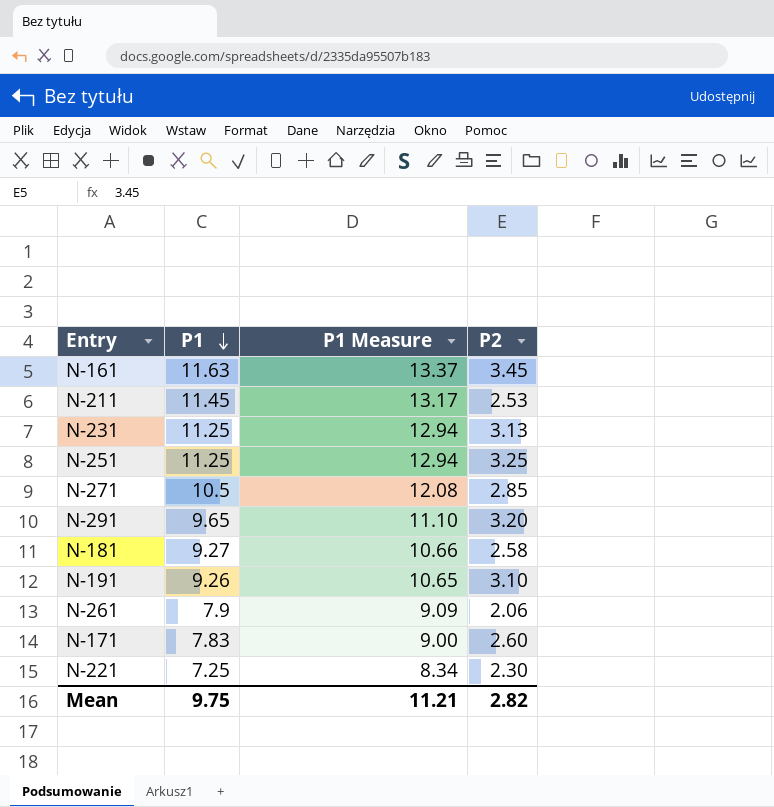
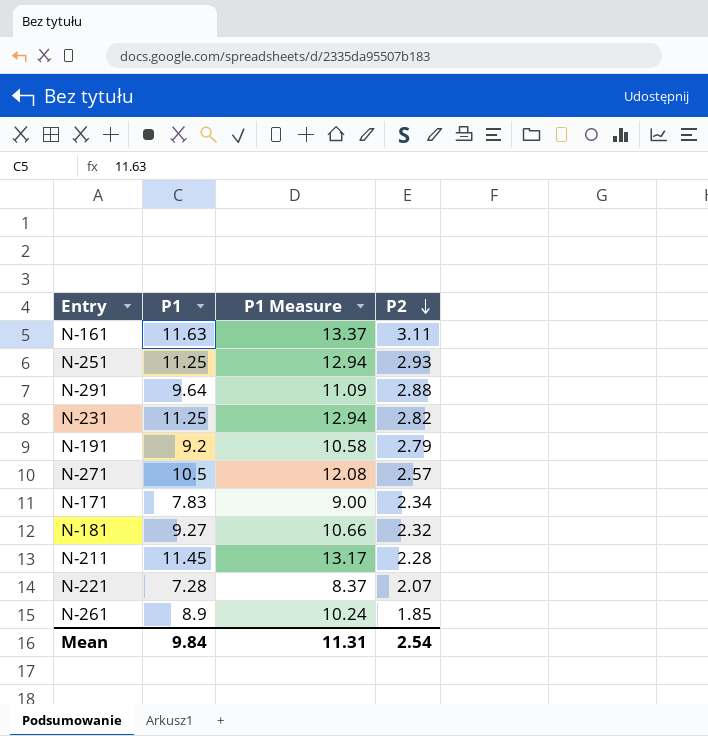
row order: P1 descending -> P2 descending
N-161 | P2: 3.45 -> 3.11
N-251 | P2: 3.25 -> 2.93
N-291 | P1: 9.65 -> 9.64
N-291 | P1 Measure: 11.10 -> 11.09
N-291 | P2: 3.20 -> 2.88
N-231 | P2: 3.13 -> 2.82
N-191 | P1: 9.26 -> 9.2
N-191 | P1 Measure: 10.65 -> 10.58
N-191 | P2: 3.10 -> 2.79
N-271 | P2: 2.85 -> 2.57
N-171 | P2: 2.60 -> 2.34
N-181 | P2: 2.58 -> 2.32
N-211 | P2: 2.53 -> 2.28
N-221 | P1: 7.25 -> 7.28
N-221 | P1 Measure: 8.34 -> 8.37
N-221 | P2: 2.30 -> 2.07
N-261 | P1: 7.9 -> 8.9
N-261 | P1 Measure: 9.09 -> 10.24
N-261 | P2: 2.06 -> 1.85
Mean | P1: 9.75 -> 9.84
Mean | P1 Measure: 11.21 -> 11.31
Mean | P2: 2.82 -> 2.54

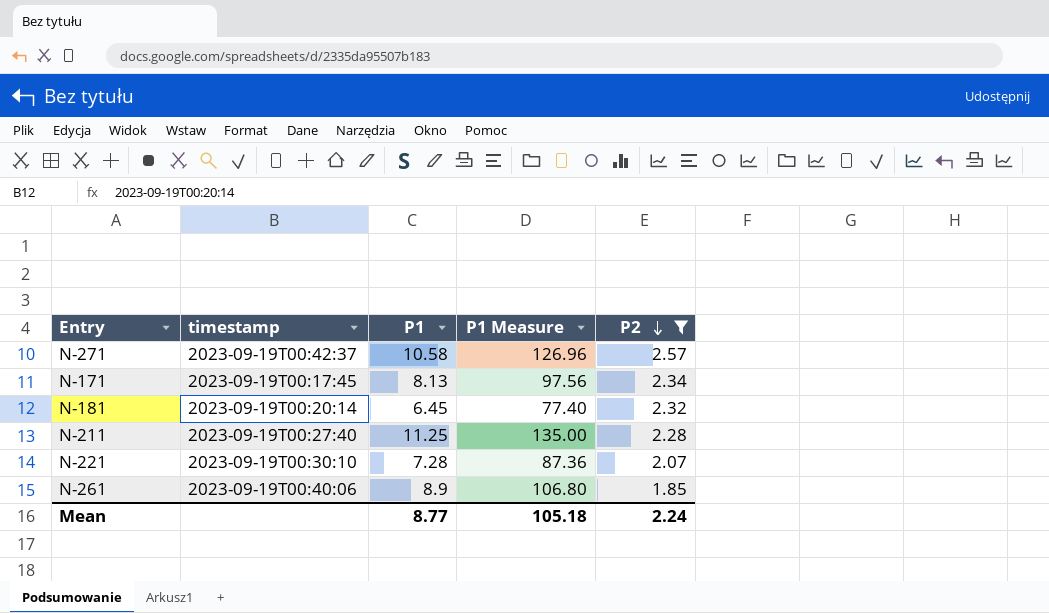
filter: none -> P2 <= 2.57
column timestamp | position: none -> 2
column P1 Measure | formula: [P1] * 1.15 -> [P1] * 12
N-271 | P1: 10.5 -> 10.58
N-171 | P1: 7.83 -> 8.13
N-181 | P1: 9.27 -> 6.45
N-211 | P1: 11.45 -> 11.25
Mean | P1: 9.84 -> 8.77
Mean | P1 Measure: 11.31 -> 105.18
Mean | P2: 2.54 -> 2.24

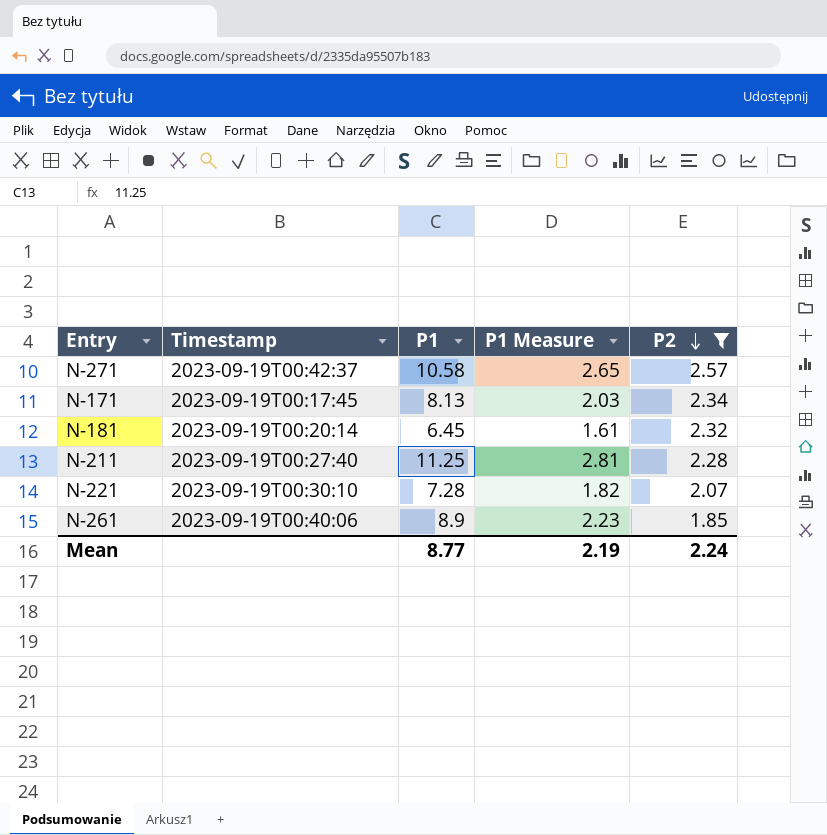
column name: timestamp -> Timestamp
column P1 Measure | formula: [P1] * 12 -> [P1] * 0.25
Mean | P1 Measure: 105.18 -> 2.19

